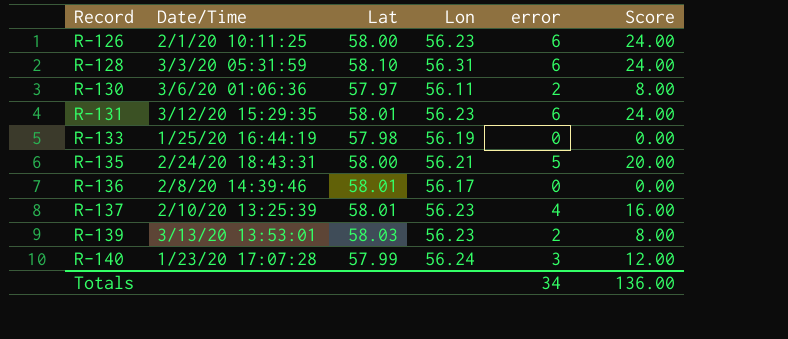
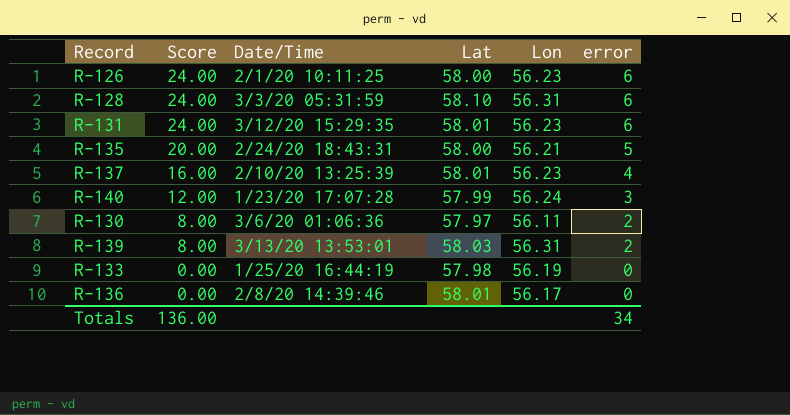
row order: Record ascending -> Score descending
column Score | position: 6 -> 2
R-139 | Lon: 56.23 -> 56.31

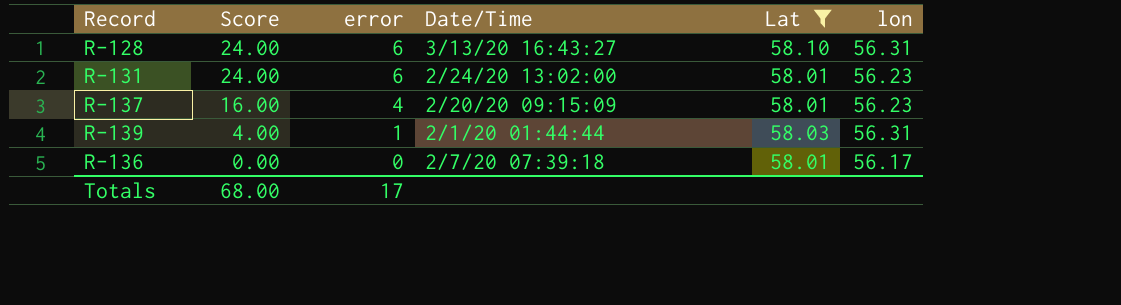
filter: none -> Lat >= 58.01
column error | position: 6 -> 3
column name: Lon -> lon
R-128 | Date/Time: 3/3/20 05:31:59 -> 3/13/20 16:43:27
R-131 | Date/Time: 3/12/20 15:29:35 -> 2/24/20 13:02:00
R-137 | Date/Time: 2/10/20 13:25:39 -> 2/20/20 09:15:09
R-139 | Score: 8.00 -> 4.00
R-139 | error: 2 -> 1
R-139 | Date/Time: 3/13/20 13:53:01 -> 2/1/20 01:44:44
R-136 | Date/Time: 2/8/20 14:39:46 -> 2/7/20 07:39:18
Totals | Score: 136.00 -> 68.00
Totals | error: 34 -> 17

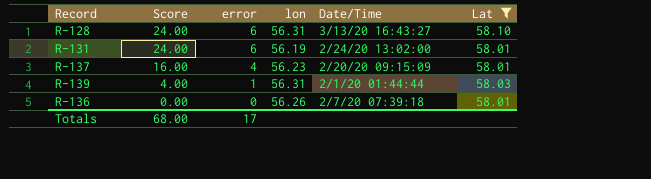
column lon | position: 6 -> 4
R-131 | lon: 56.23 -> 56.19
R-136 | lon: 56.17 -> 56.26

